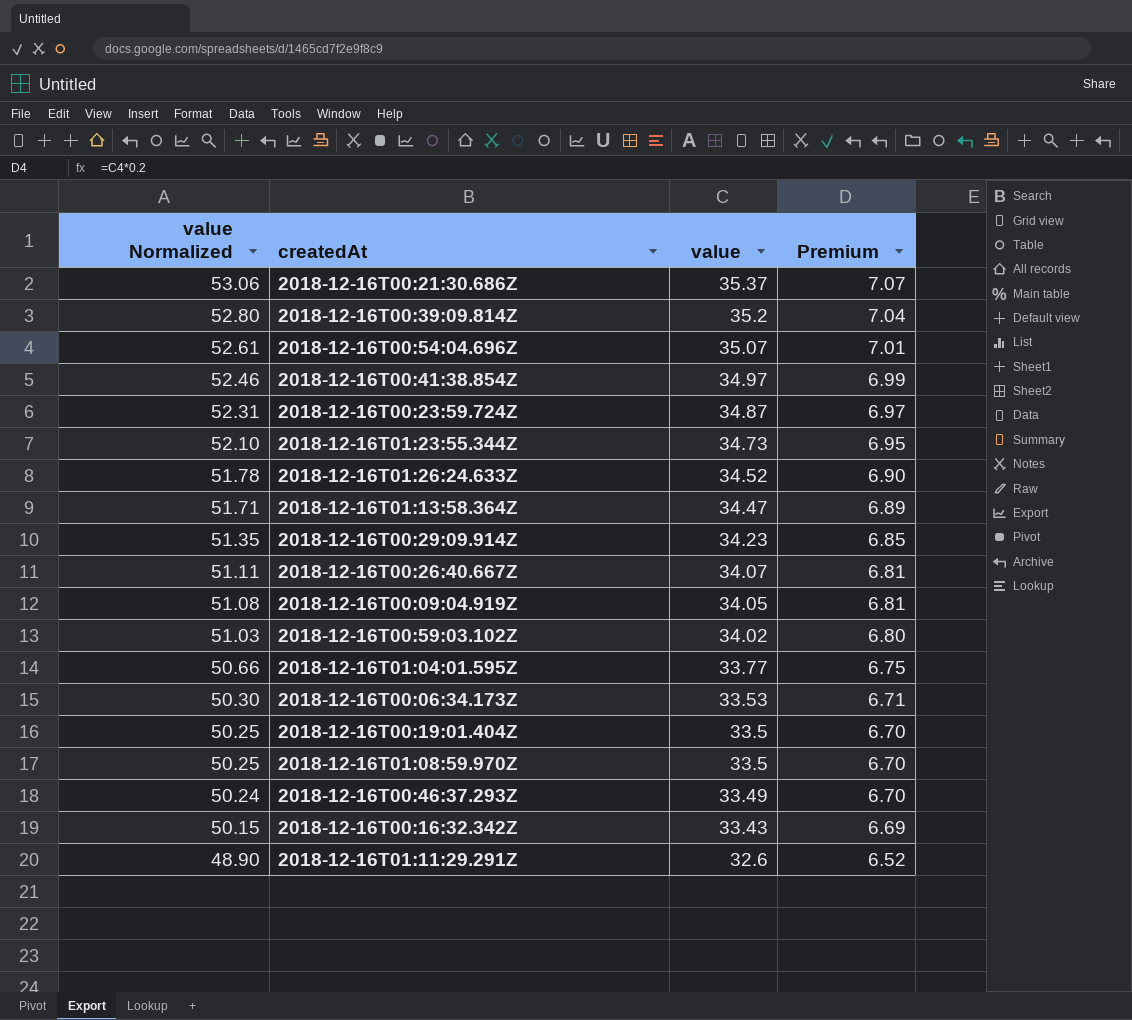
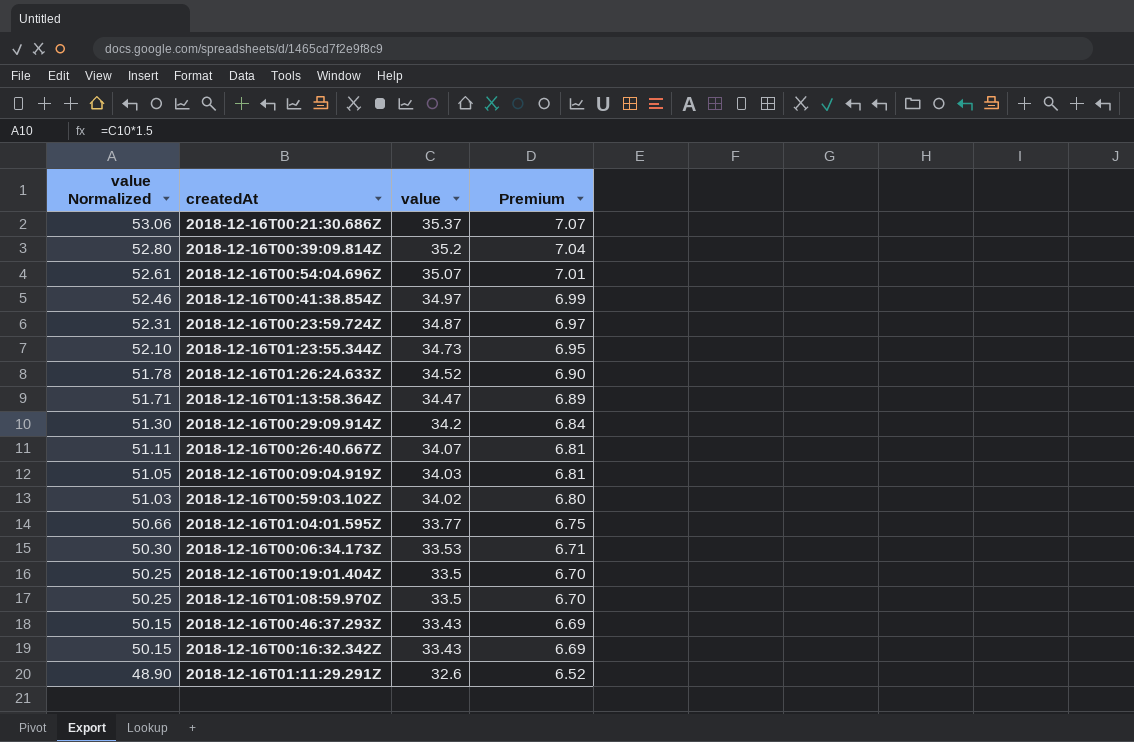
2018-12-16T00:29:09.914Z | value Normalized: 51.35 -> 51.30
2018-12-16T00:29:09.914Z | value: 34.23 -> 34.2
2018-12-16T00:29:09.914Z | Premium: 6.85 -> 6.84
2018-12-16T00:09:04.919Z | value Normalized: 51.08 -> 51.05
2018-12-16T00:09:04.919Z | value: 34.05 -> 34.03
2018-12-16T00:46:37.293Z | value Normalized: 50.24 -> 50.15
2018-12-16T00:46:37.293Z | value: 33.49 -> 33.43
2018-12-16T00:46:37.293Z | Premium: 6.70 -> 6.69

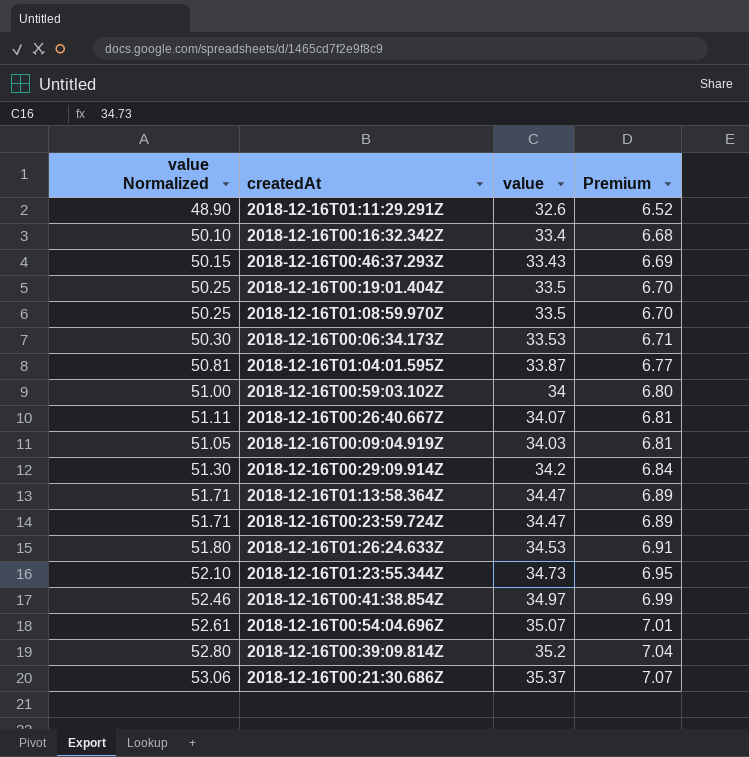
row order: value Normalized descending -> Premium ascending
2018-12-16T00:16:32.342Z | value Normalized: 50.15 -> 50.10
2018-12-16T00:16:32.342Z | value: 33.43 -> 33.4
2018-12-16T00:16:32.342Z | Premium: 6.69 -> 6.68
2018-12-16T01:04:01.595Z | value Normalized: 50.66 -> 50.81
2018-12-16T01:04:01.595Z | value: 33.77 -> 33.87
2018-12-16T01:04:01.595Z | Premium: 6.75 -> 6.77
2018-12-16T00:59:03.102Z | value Normalized: 51.03 -> 51.00
2018-12-16T00:59:03.102Z | value: 34.02 -> 34
2018-12-16T00:23:59.724Z | value Normalized: 52.31 -> 51.71
2018-12-16T00:23:59.724Z | value: 34.87 -> 34.47
2018-12-16T00:23:59.724Z | Premium: 6.97 -> 6.89
2018-12-16T01:26:24.633Z | value Normalized: 51.78 -> 51.80
2018-12-16T01:26:24.633Z | value: 34.52 -> 34.53
2018-12-16T01:26:24.633Z | Premium: 6.90 -> 6.91

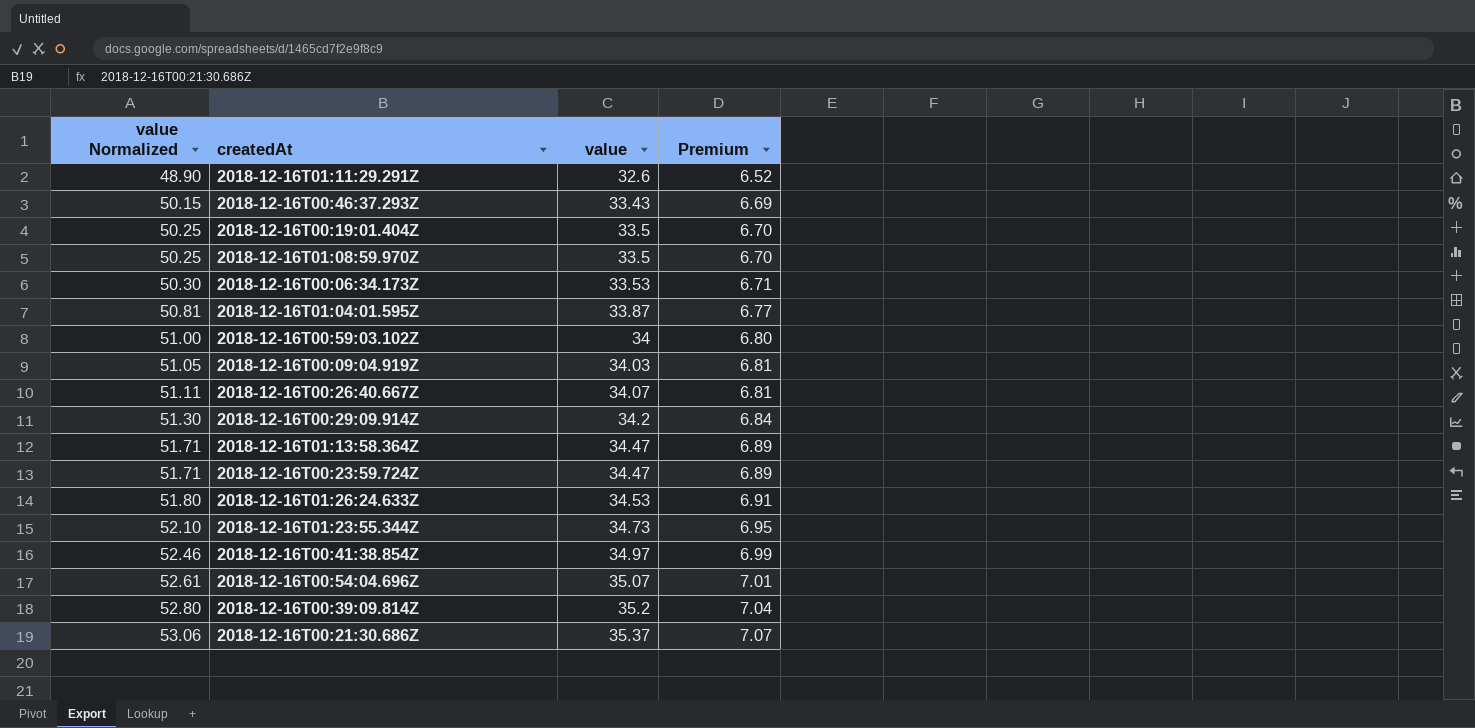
row order: Premium ascending -> value Normalized ascending
row 2018-12-16T00:16:32.342Z: 50.10 | 33.4 | 6.68 -> none

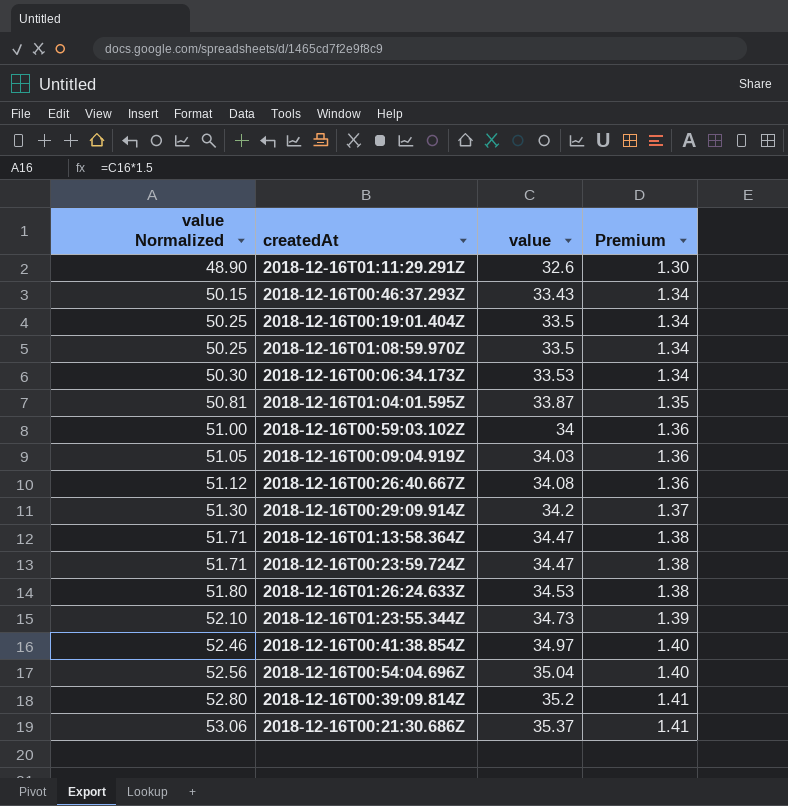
column Premium | formula: [value] * 0.2 -> [value] * 0.04
2018-12-16T00:26:40.667Z | value Normalized: 51.11 -> 51.12
2018-12-16T00:26:40.667Z | value: 34.07 -> 34.08
2018-12-16T00:54:04.696Z | value Normalized: 52.61 -> 52.56
2018-12-16T00:54:04.696Z | value: 35.07 -> 35.04

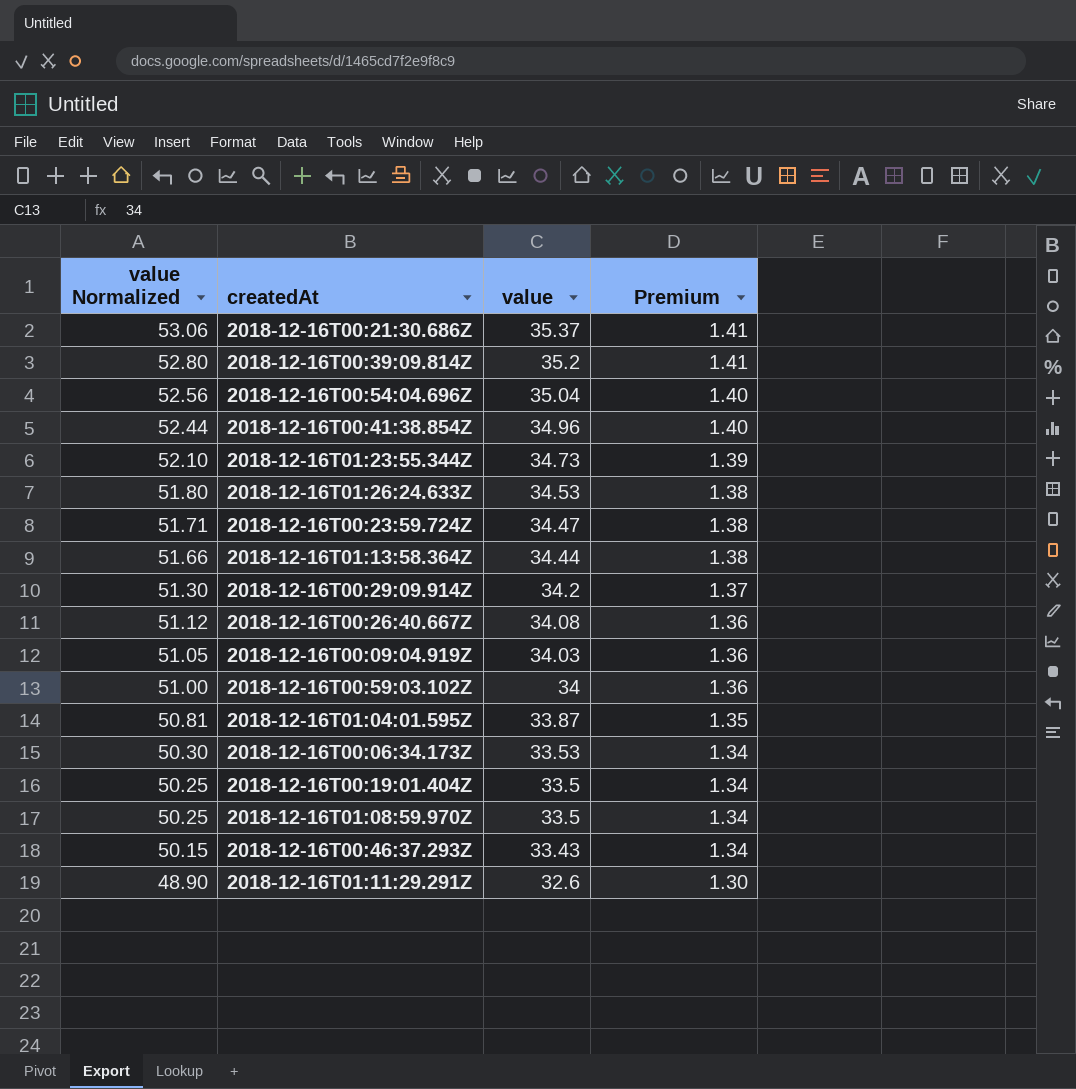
row order: value Normalized ascending -> value Normalized descending
2018-12-16T00:41:38.854Z | value Normalized: 52.46 -> 52.44
2018-12-16T00:41:38.854Z | value: 34.97 -> 34.96
2018-12-16T01:13:58.364Z | value Normalized: 51.71 -> 51.66
2018-12-16T01:13:58.364Z | value: 34.47 -> 34.44

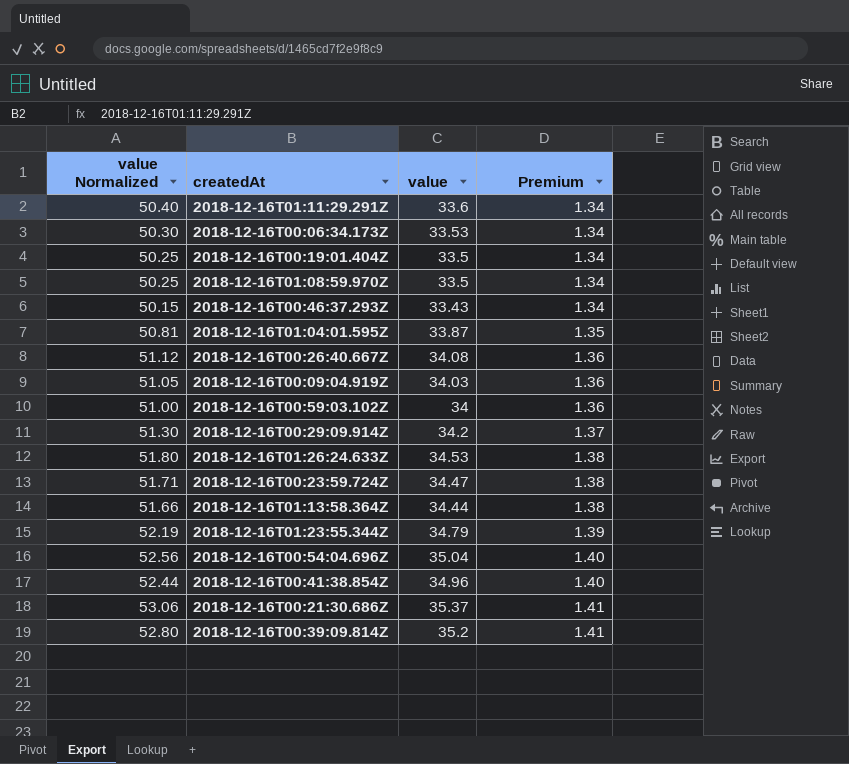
row order: value Normalized descending -> Premium ascending
2018-12-16T01:11:29.291Z | value Normalized: 48.90 -> 50.40
2018-12-16T01:11:29.291Z | value: 32.6 -> 33.6
2018-12-16T01:11:29.291Z | Premium: 1.30 -> 1.34
2018-12-16T01:23:55.344Z | value Normalized: 52.10 -> 52.19
2018-12-16T01:23:55.344Z | value: 34.73 -> 34.79

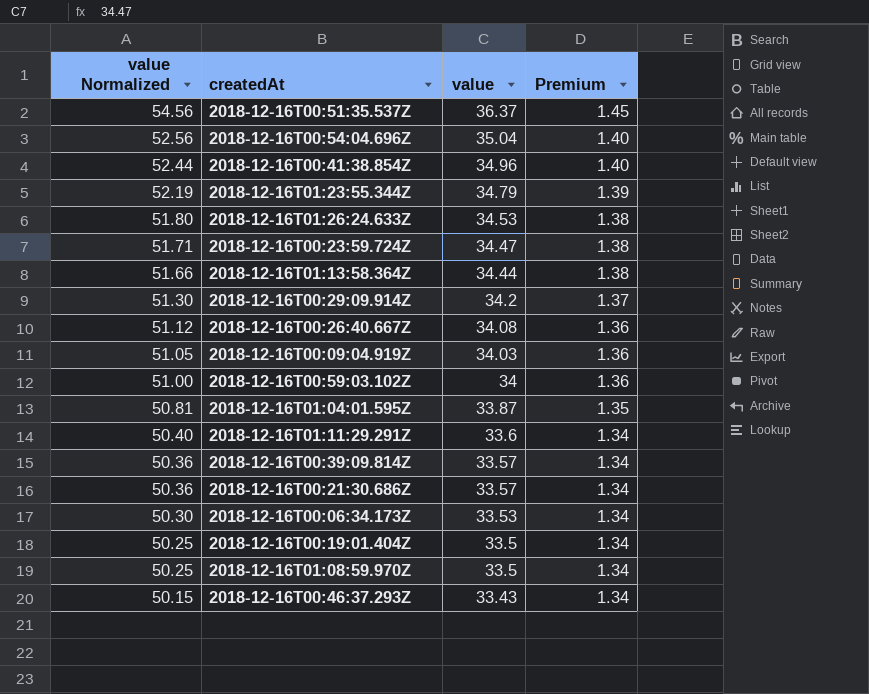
row order: Premium ascending -> value Normalized descending
row 2018-12-16T00:51:35.537Z: none -> 54.56 | 36.37 | 1.45
2018-12-16T00:39:09.814Z | value Normalized: 52.80 -> 50.36
2018-12-16T00:39:09.814Z | value: 35.2 -> 33.57
2018-12-16T00:39:09.814Z | Premium: 1.41 -> 1.34
2018-12-16T00:21:30.686Z | value Normalized: 53.06 -> 50.36
2018-12-16T00:21:30.686Z | value: 35.37 -> 33.57
2018-12-16T00:21:30.686Z | Premium: 1.41 -> 1.34

